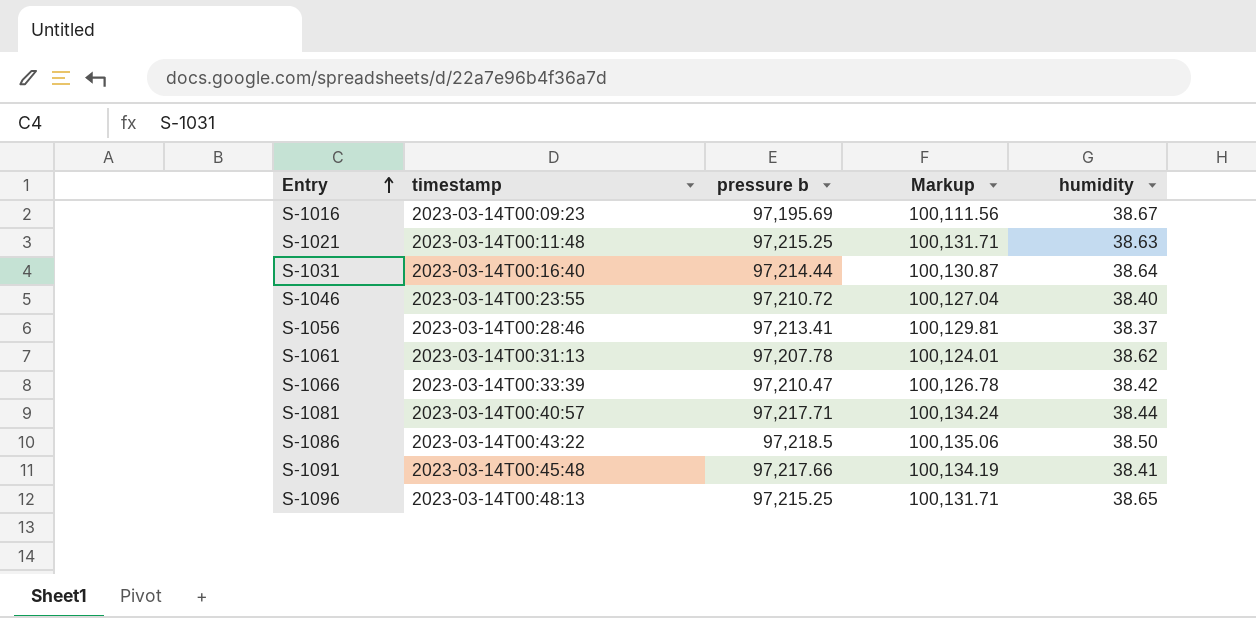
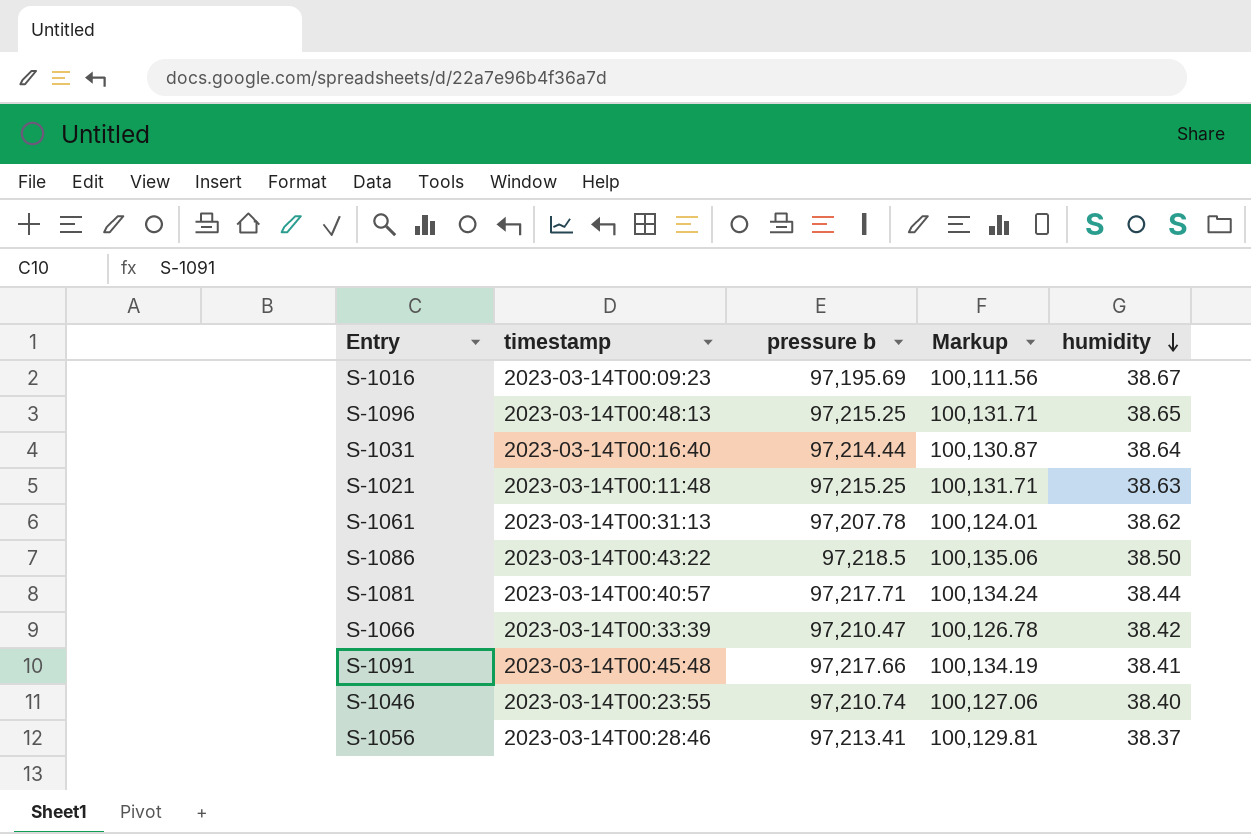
row order: Entry ascending -> humidity descending
S-1046 | pressure b: 97,210.72 -> 97,210.74
S-1046 | Markup: 100,127.04 -> 100,127.06

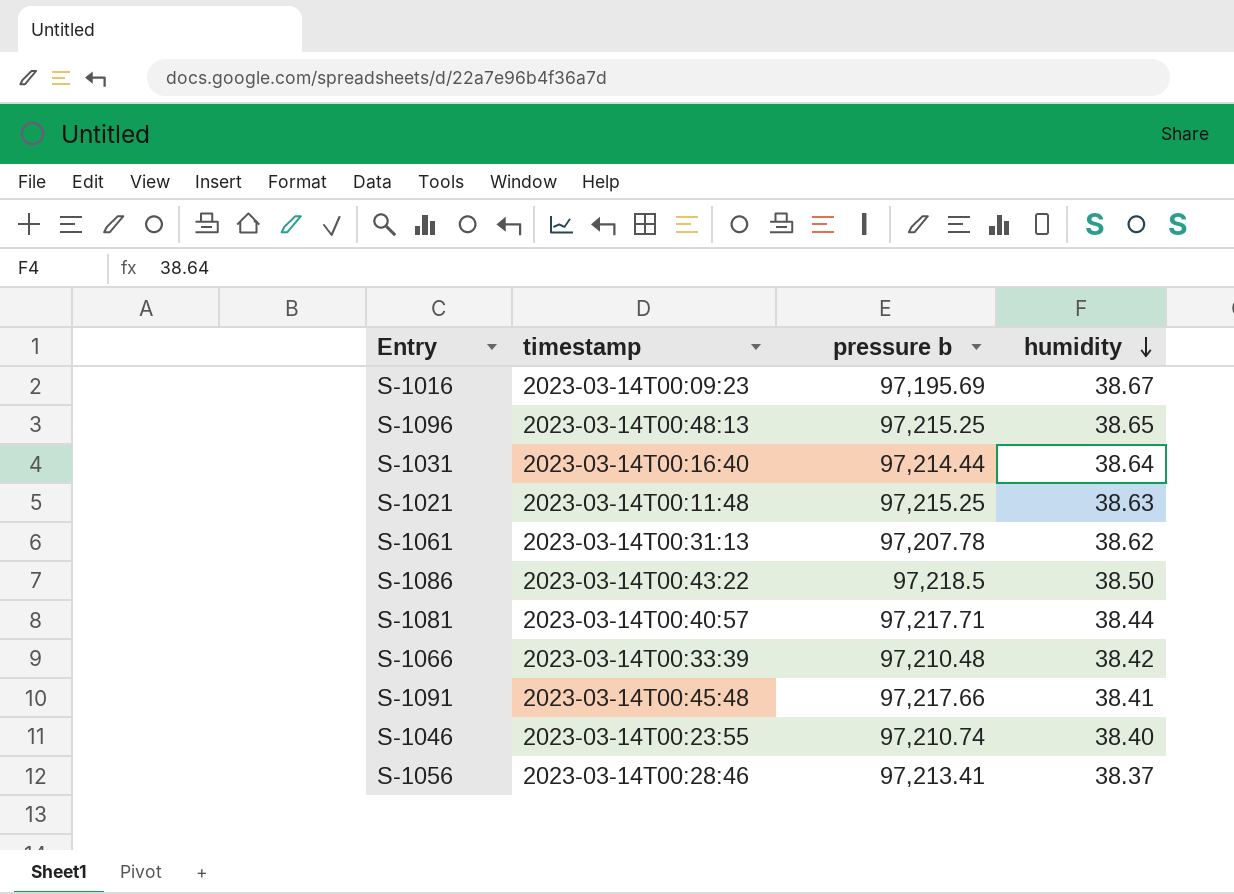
column Markup | formula: [pressure b] * 1.03 -> none
S-1066 | pressure b: 97,210.47 -> 97,210.48

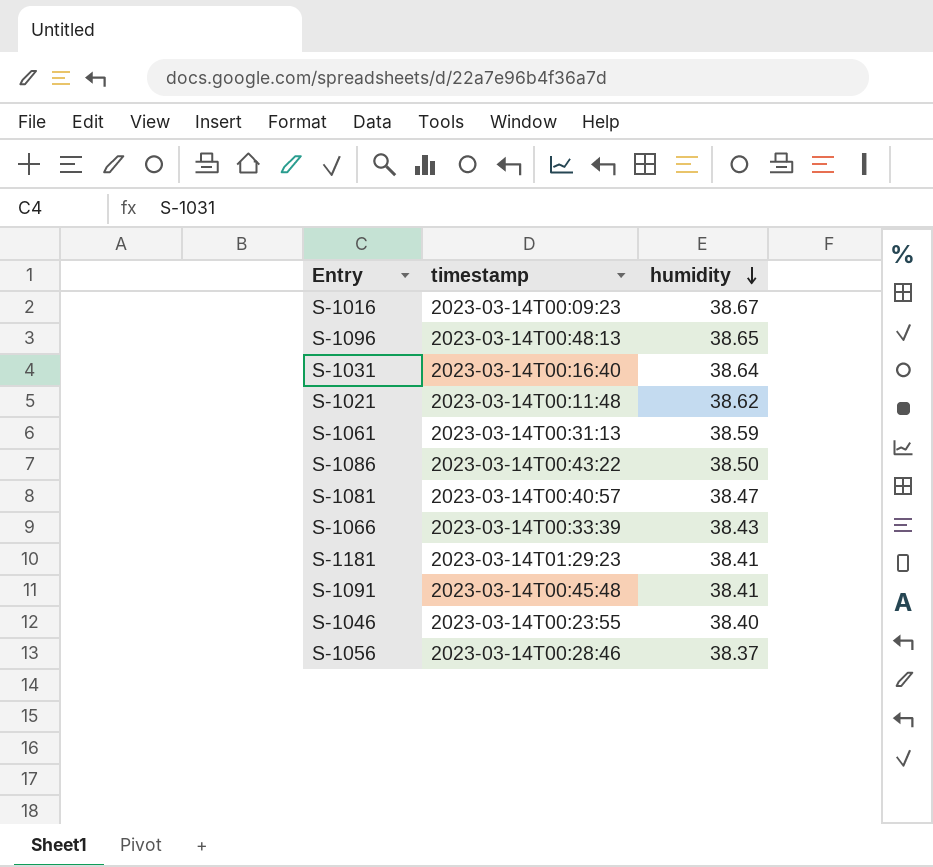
column pressure b | position: 3 -> none
S-1021 | humidity: 38.63 -> 38.62
S-1061 | humidity: 38.62 -> 38.59
S-1081 | humidity: 38.44 -> 38.47
S-1066 | humidity: 38.42 -> 38.43
row S-1181: none -> 2023-03-14T01:29:23 | 38.41

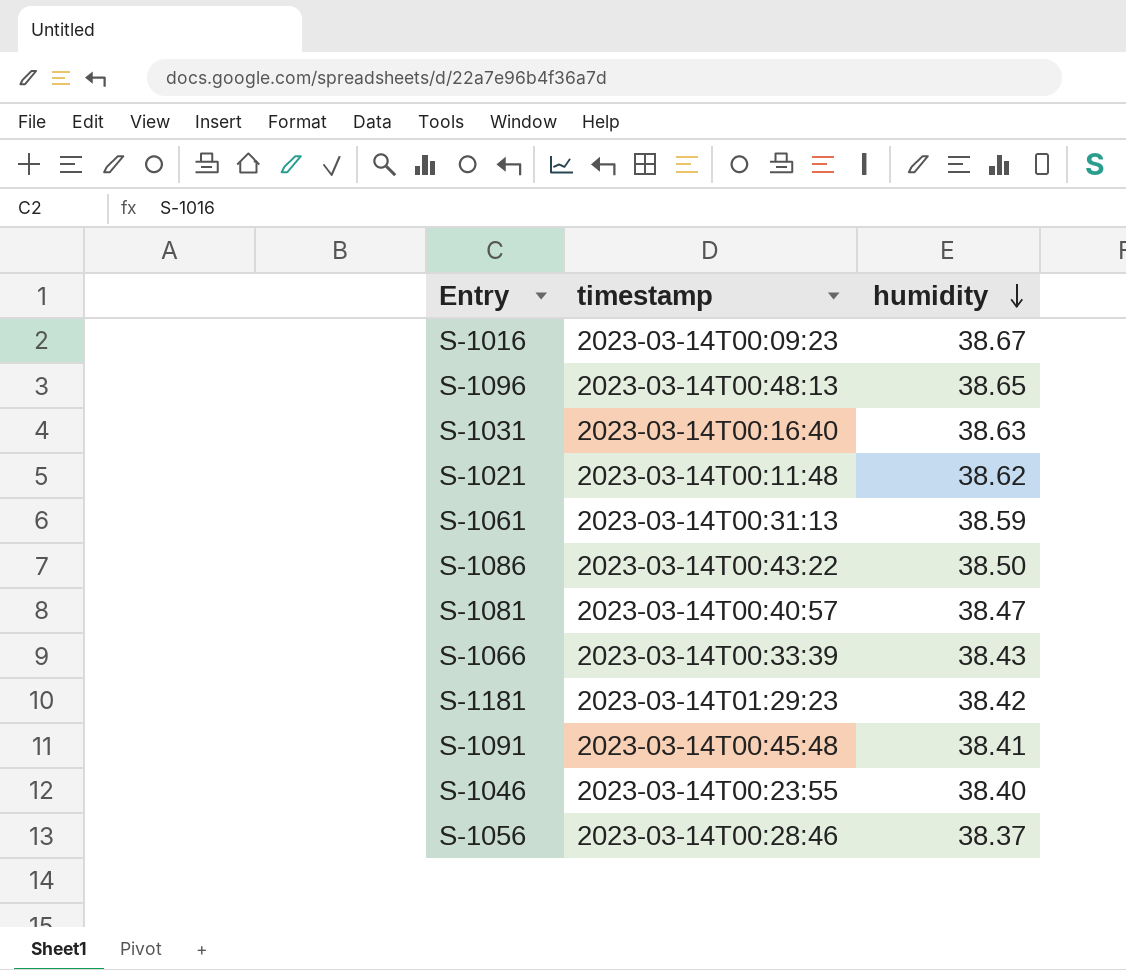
S-1031 | humidity: 38.64 -> 38.63
S-1181 | humidity: 38.41 -> 38.42

